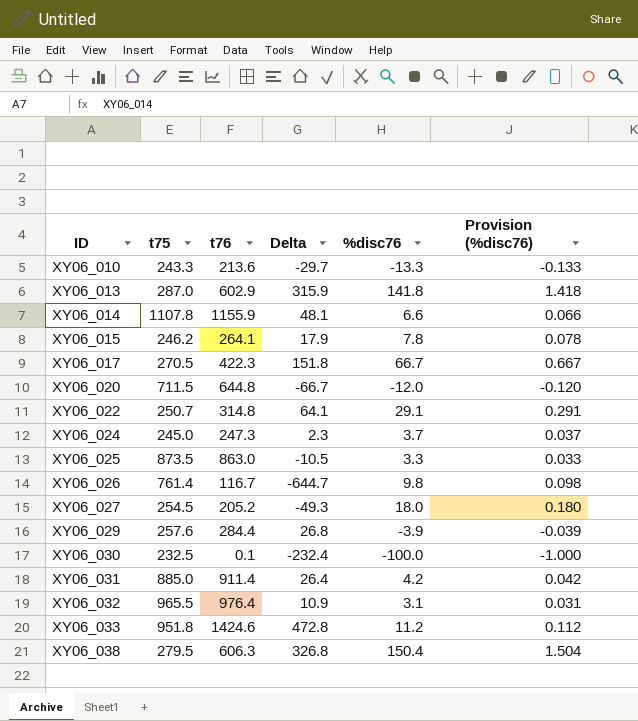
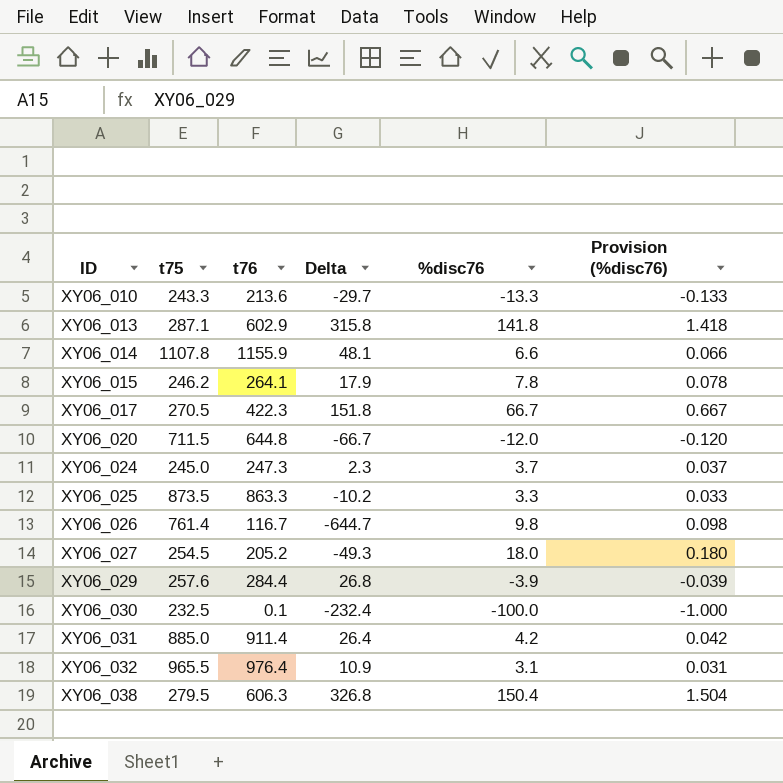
row XY06_022: 250.7 | 314.8 | 64.1 | 29.1 | 0.291 -> none
row XY06_033: 951.8 | 1424.6 | 472.8 | 11.2 | 0.112 -> none
XY06_013 | t75: 287.0 -> 287.1
XY06_013 | Delta: 315.9 -> 315.8
XY06_025 | t76: 863.0 -> 863.3
XY06_025 | Delta: -10.5 -> -10.2

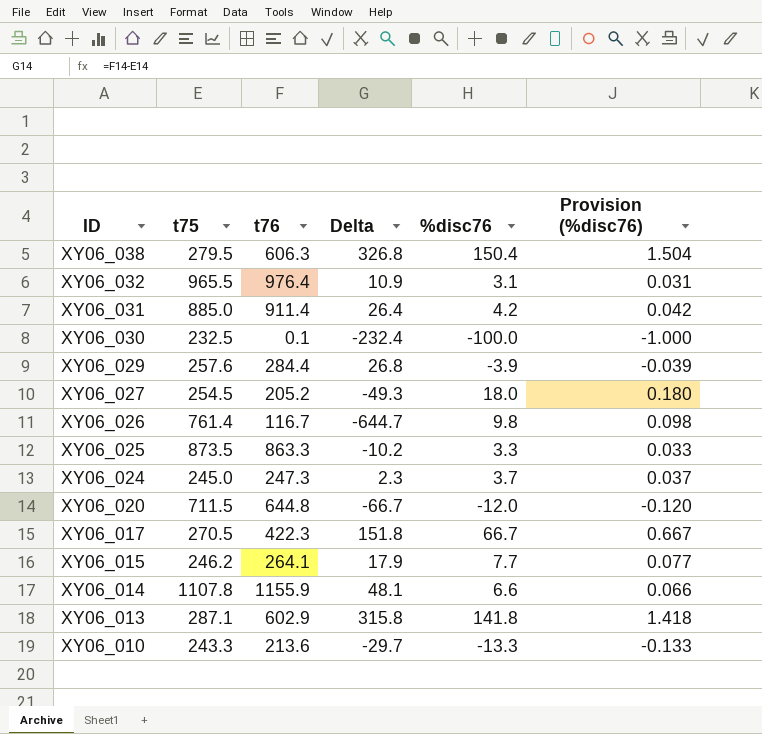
row order: ID ascending -> ID descending
XY06_015 | %disc76: 7.8 -> 7.7
XY06_015 | Provision (%disc76): 0.078 -> 0.077

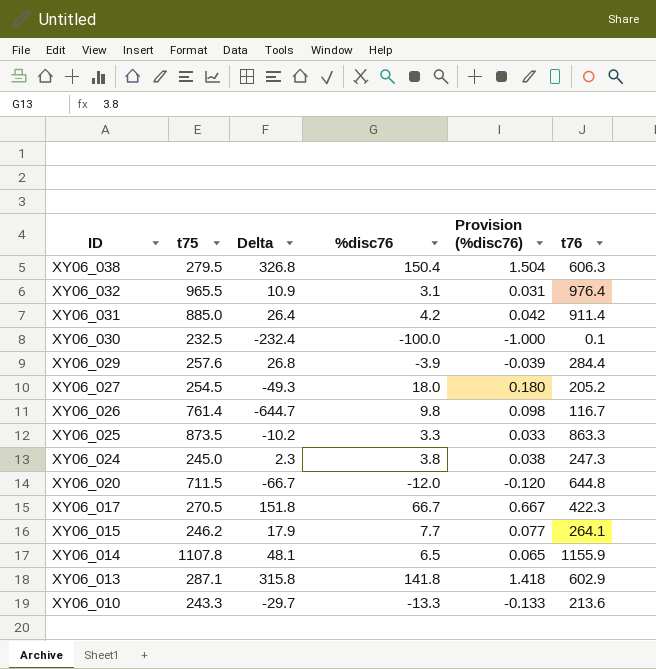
column t76 | position: 3 -> 6
XY06_024 | %disc76: 3.7 -> 3.8
XY06_024 | Provision (%disc76): 0.037 -> 0.038
XY06_014 | %disc76: 6.6 -> 6.5
XY06_014 | Provision (%disc76): 0.066 -> 0.065

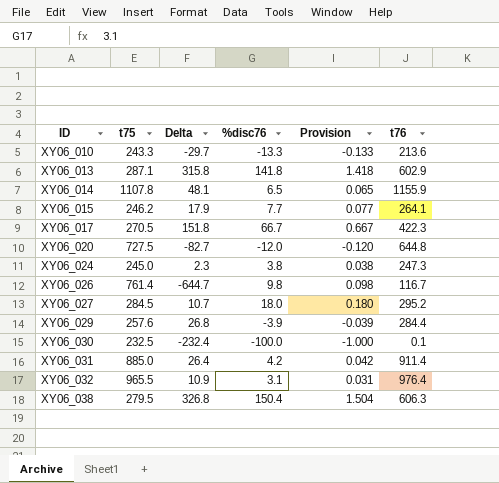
row order: ID descending -> ID ascending
column name: Provision (%disc76) -> Provision
row XY06_025: 873.5 | -10.2 | 3.3 | 0.033 | 863.3 -> none
XY06_020 | t75: 711.5 -> 727.5
XY06_020 | Delta: -66.7 -> -82.7
XY06_027 | t75: 254.5 -> 284.5
XY06_027 | Delta: -49.3 -> 10.7
XY06_027 | t76: 205.2 -> 295.2

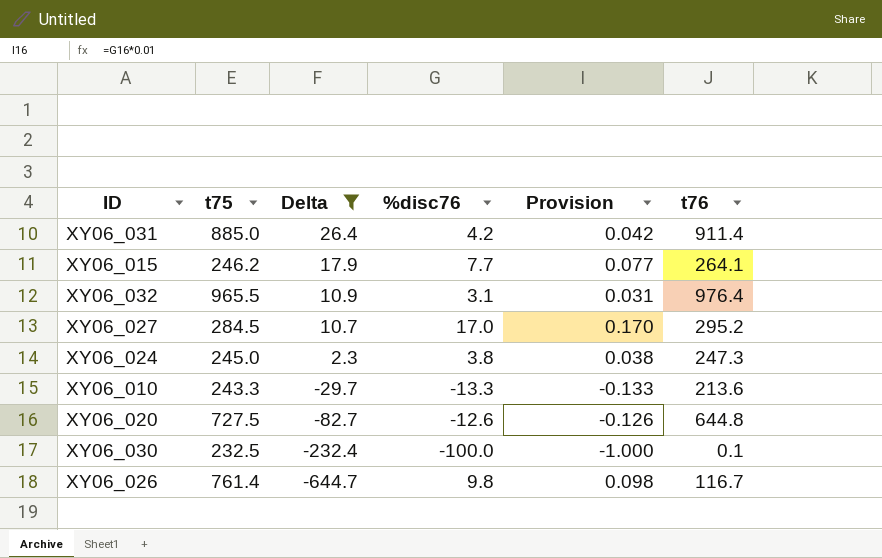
filter: none -> Delta <= 26.4
row order: ID ascending -> Delta descending
XY06_027 | %disc76: 18.0 -> 17.0
XY06_027 | Provision: 0.180 -> 0.170
XY06_020 | %disc76: -12.0 -> -12.6
XY06_020 | Provision: -0.120 -> -0.126

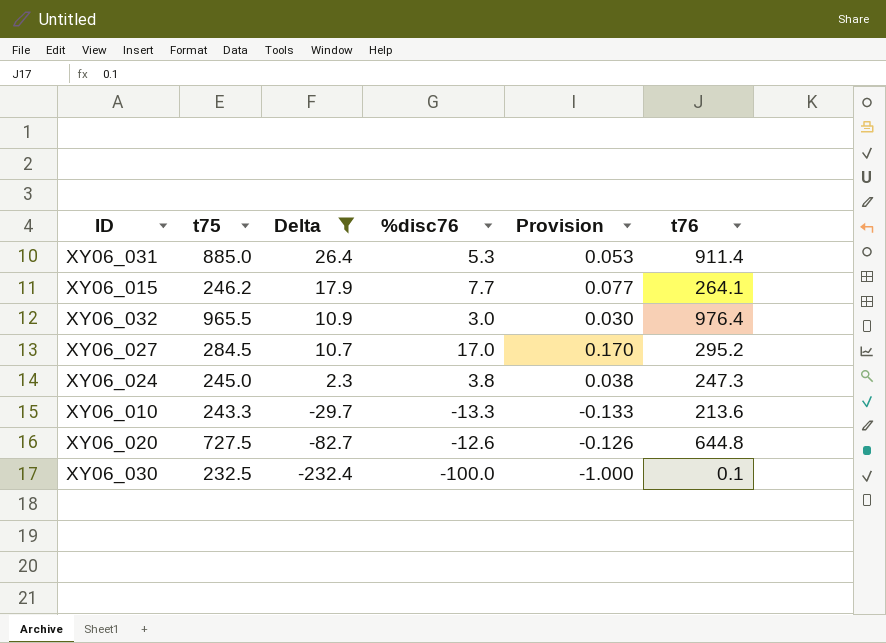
row XY06_026: 761.4 | -644.7 | 9.8 | 0.098 | 116.7 -> none
XY06_031 | %disc76: 4.2 -> 5.3
XY06_031 | Provision: 0.042 -> 0.053
XY06_032 | %disc76: 3.1 -> 3.0
XY06_032 | Provision: 0.031 -> 0.030

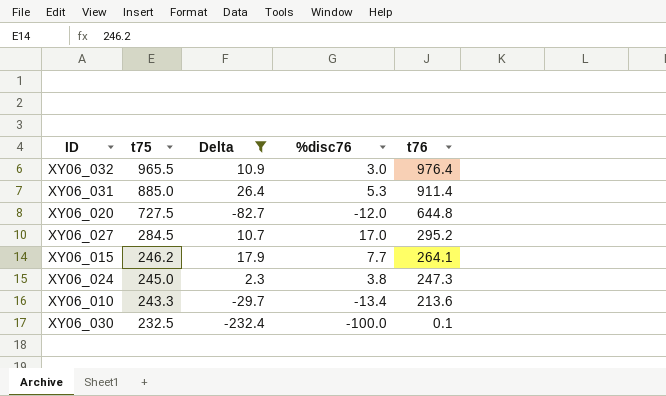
row order: Delta descending -> t75 descending
column Provision | formula: [%disc76] * 0.01 -> none
XY06_020 | %disc76: -12.6 -> -12.0
XY06_010 | %disc76: -13.3 -> -13.4

